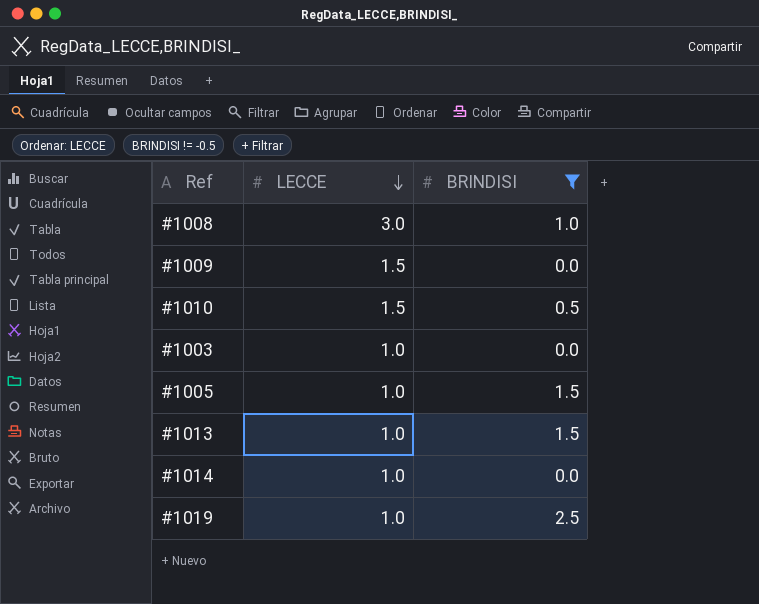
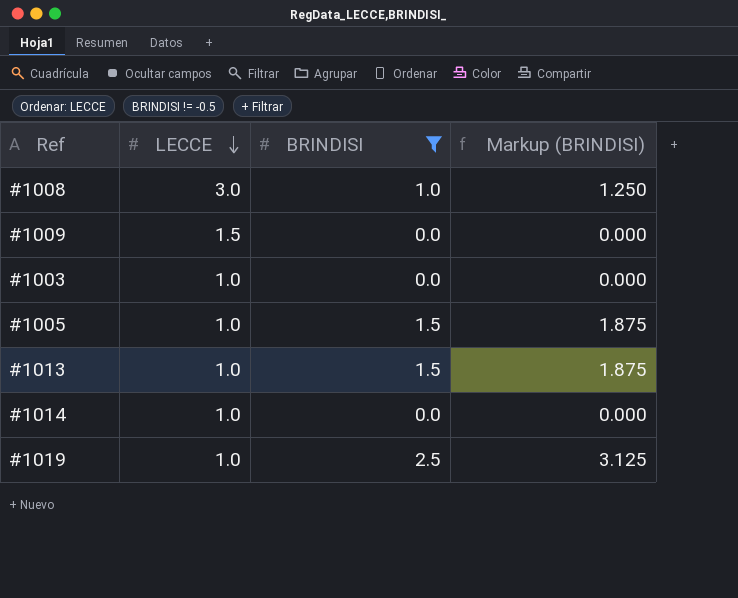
column Markup (BRINDISI) | formula: none -> [BRINDISI] * 1.25
row #1010: 1.5 | 0.5 -> none

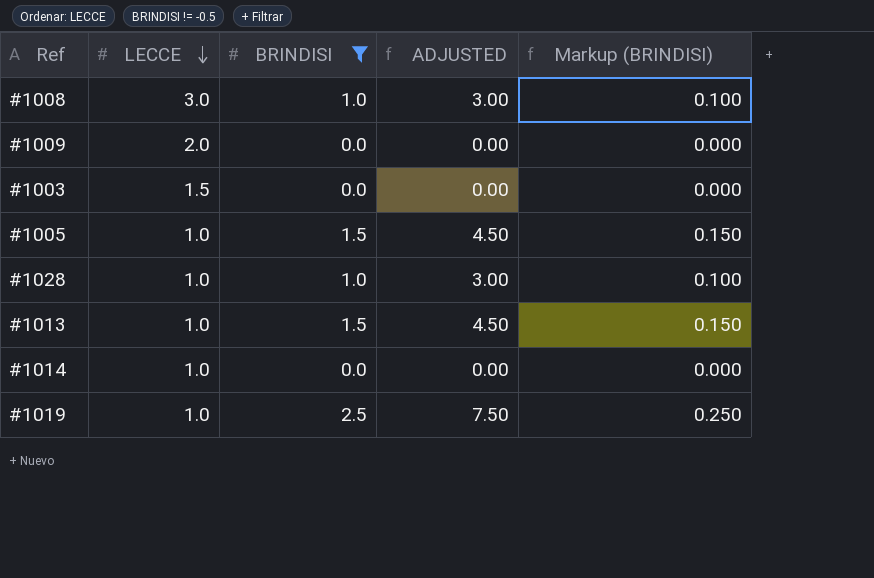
column ADJUSTED | formula: none -> [BRINDISI] * 3
column Markup (BRINDISI) | formula: [BRINDISI] * 1.25 -> [BRINDISI] * 0.1
#1009 | LECCE: 1.5 -> 2.0
#1003 | LECCE: 1.0 -> 1.5
row #1028: none -> 1.0 | 1.0 | 3.00 | 0.100

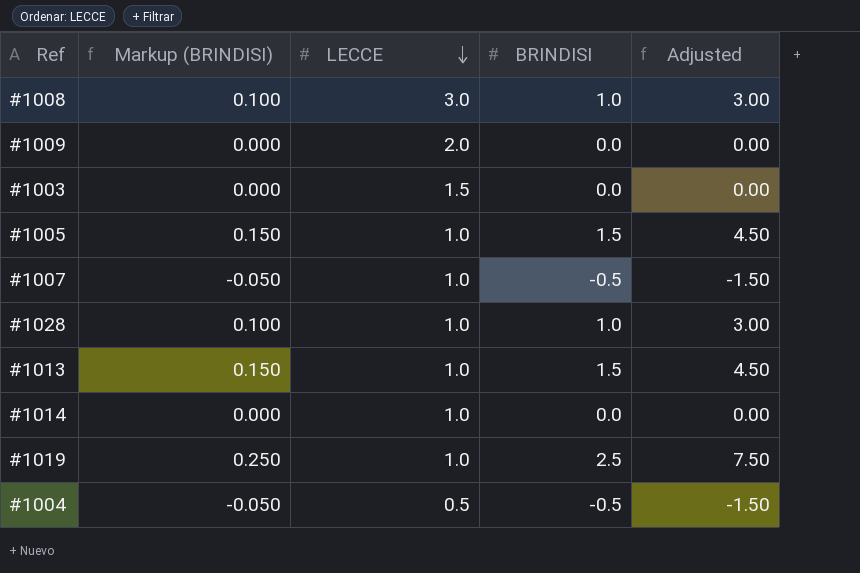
filter: BRINDISI != -0.5 -> none
column Markup (BRINDISI) | position: 5 -> 2
column name: ADJUSTED -> Adjusted

